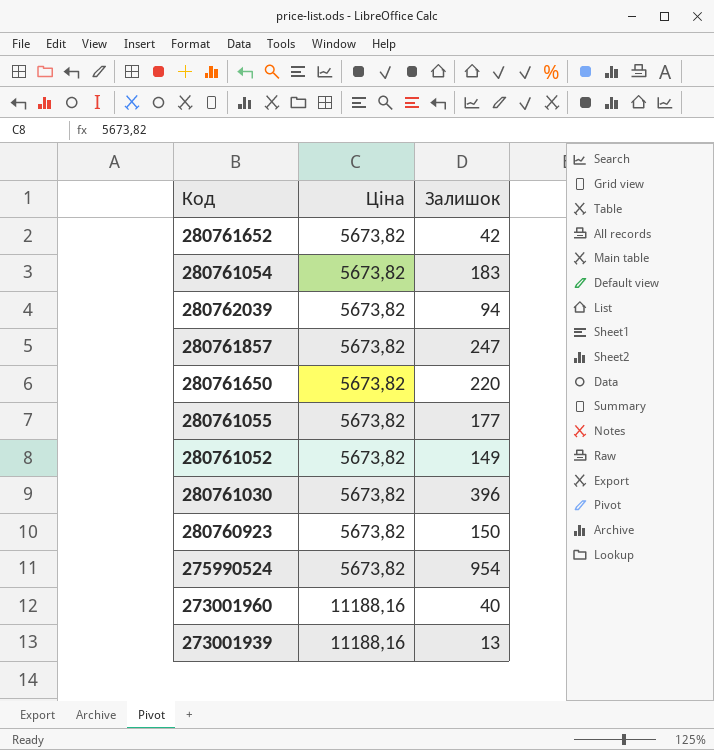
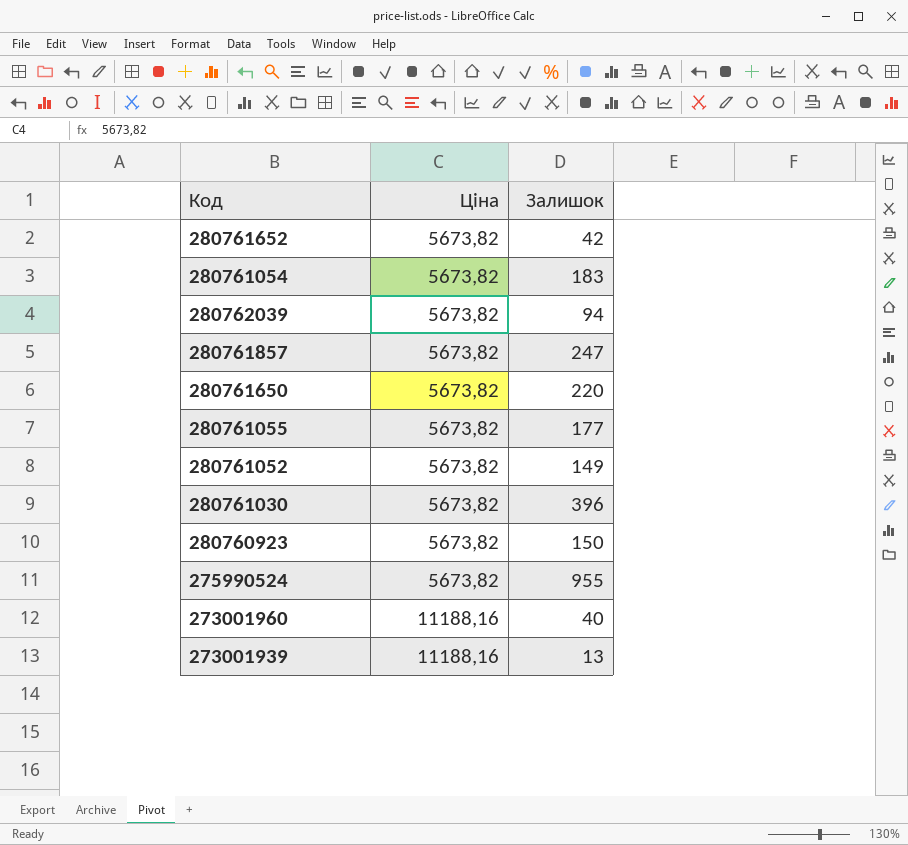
275990524 | Залишок: 954 -> 955

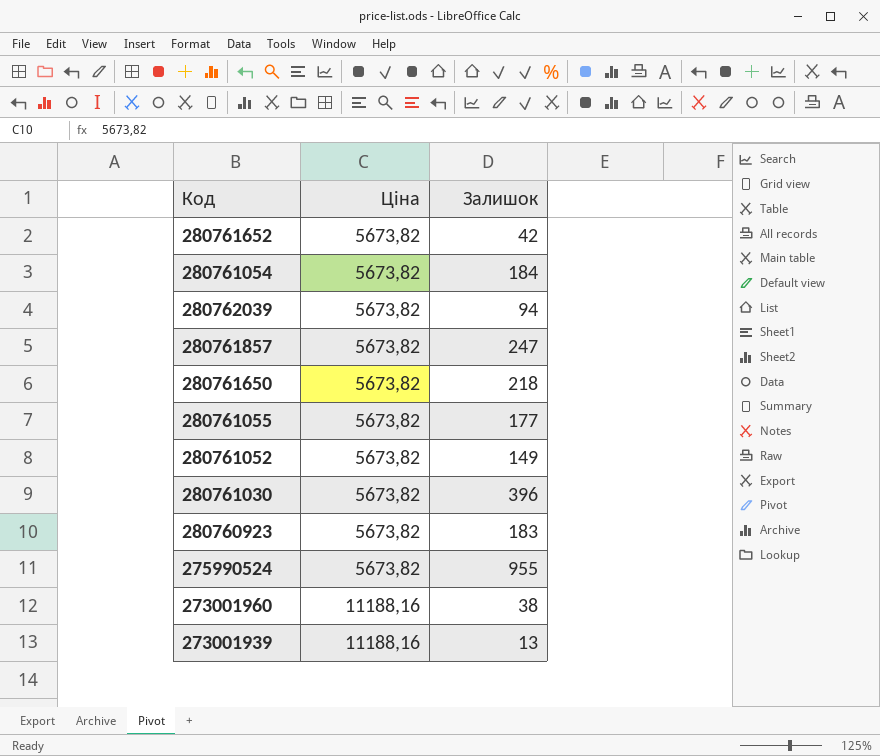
280761054 | Залишок: 183 -> 184
280761650 | Залишок: 220 -> 218
280760923 | Залишок: 150 -> 183
273001960 | Залишок: 40 -> 38

